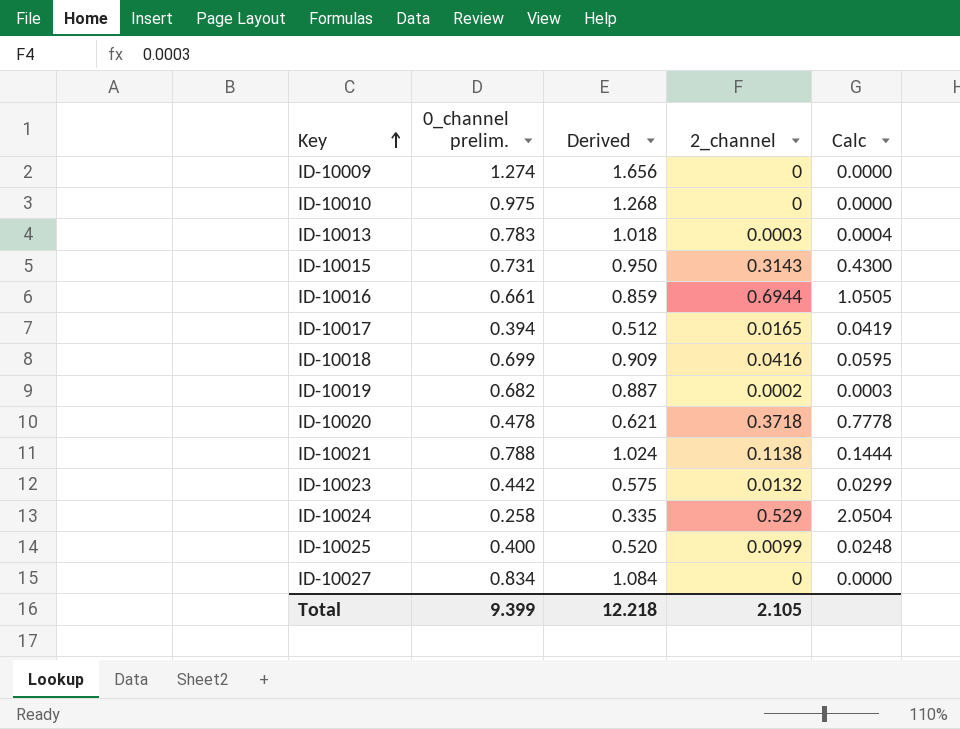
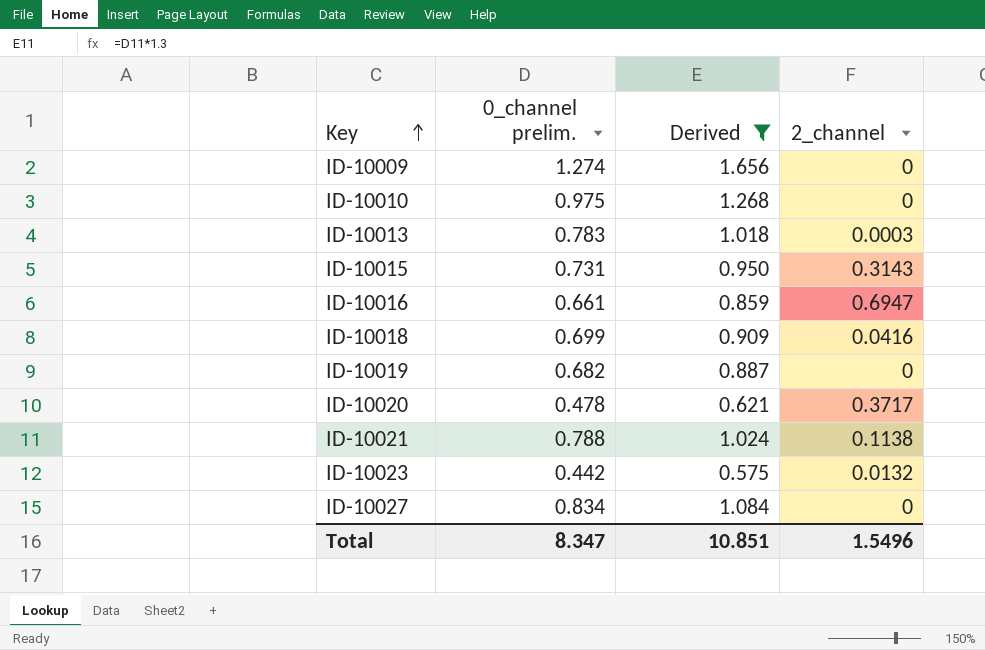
filter: none -> Derived >= 0.575
column Calc | formula: [2_channel] / [0_channel prelim.] -> none
ID-10016 | 2_channel: 0.6944 -> 0.6947
ID-10019 | 2_channel: 0.0002 -> 0
ID-10020 | 2_channel: 0.3718 -> 0.3717
Total | 0_channel prelim.: 9.399 -> 8.347
Total | Derived: 12.218 -> 10.851
Total | 2_channel: 2.105 -> 1.5496

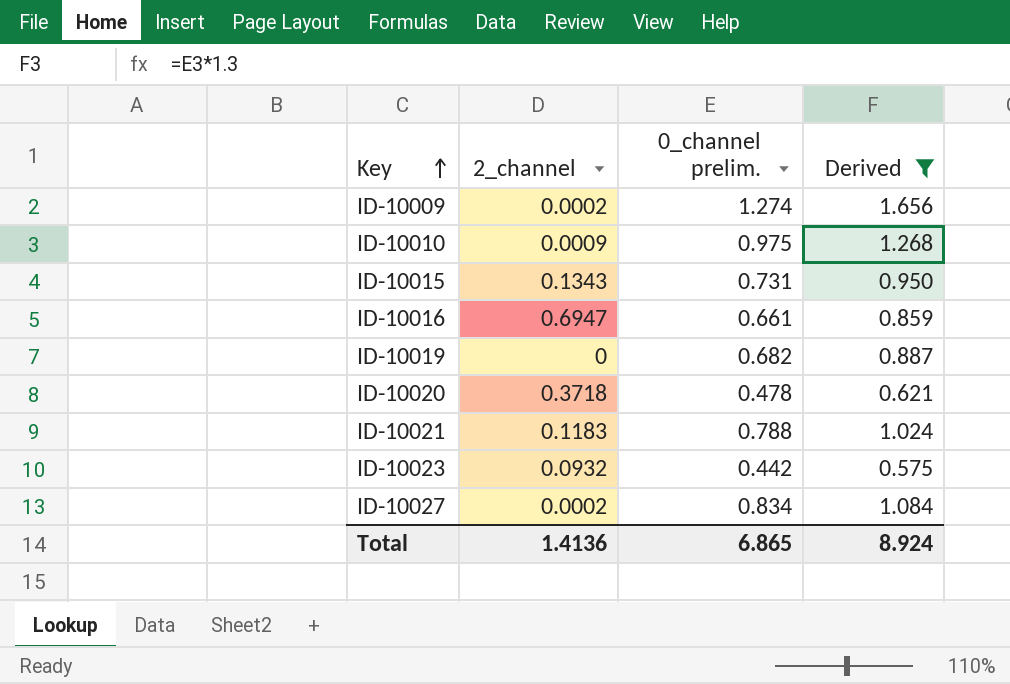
column 2_channel | position: 4 -> 2
row ID-10013: 0.783 | 1.018 | 0.0003 -> none
row ID-10018: 0.699 | 0.909 | 0.0416 -> none
ID-10009 | 2_channel: 0 -> 0.0002
ID-10010 | 2_channel: 0 -> 0.0009
ID-10015 | 2_channel: 0.3143 -> 0.1343
ID-10020 | 2_channel: 0.3717 -> 0.3718
ID-10021 | 2_channel: 0.1138 -> 0.1183
ID-10023 | 2_channel: 0.0132 -> 0.0932
ID-10027 | 2_channel: 0 -> 0.0002
Total | 2_channel: 1.5496 -> 1.4136
Total | 0_channel prelim.: 8.347 -> 6.865
Total | Derived: 10.851 -> 8.924

